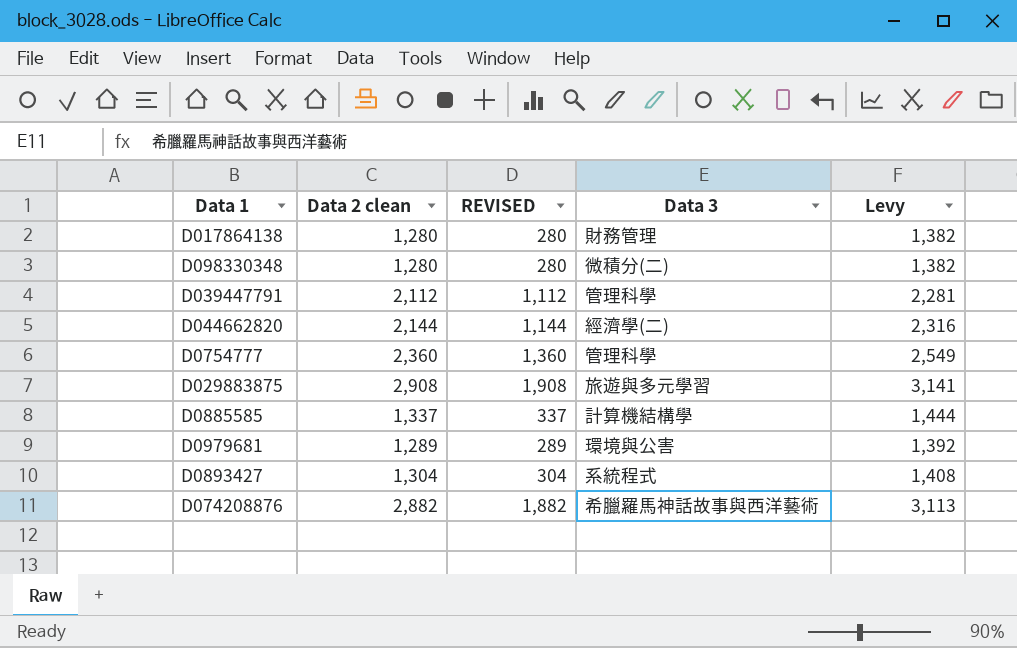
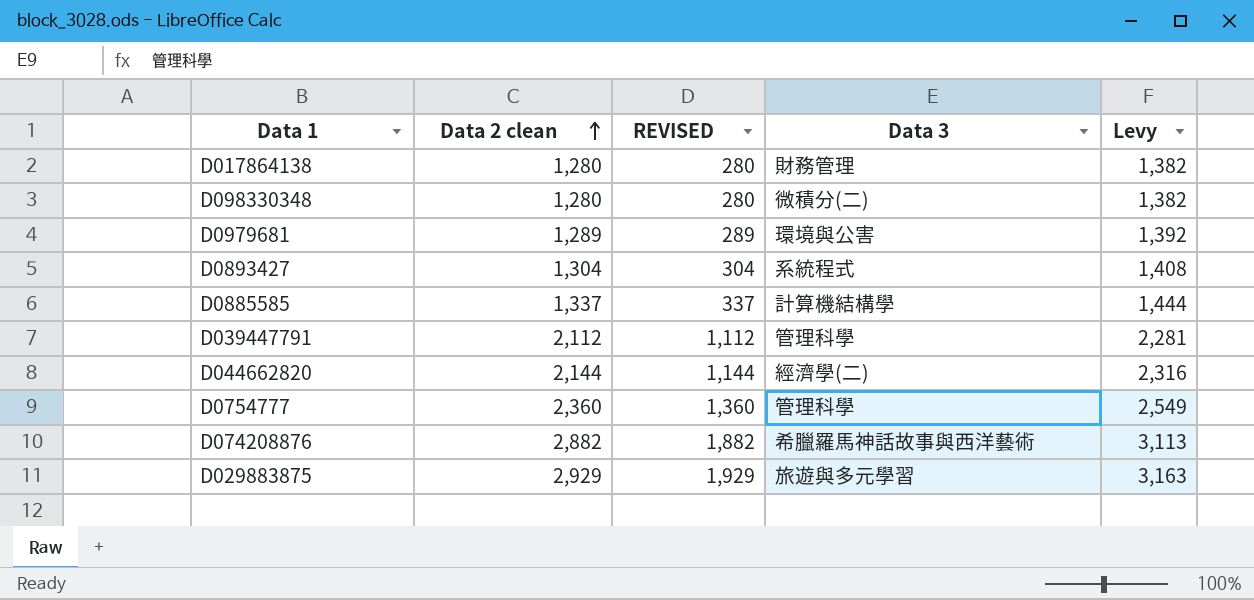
row order: none -> Data 2 clean ascending
D029883875 | Data 2 clean: 2,908 -> 2,929
D029883875 | REVISED: 1,908 -> 1,929
D029883875 | Levy: 3,141 -> 3,163

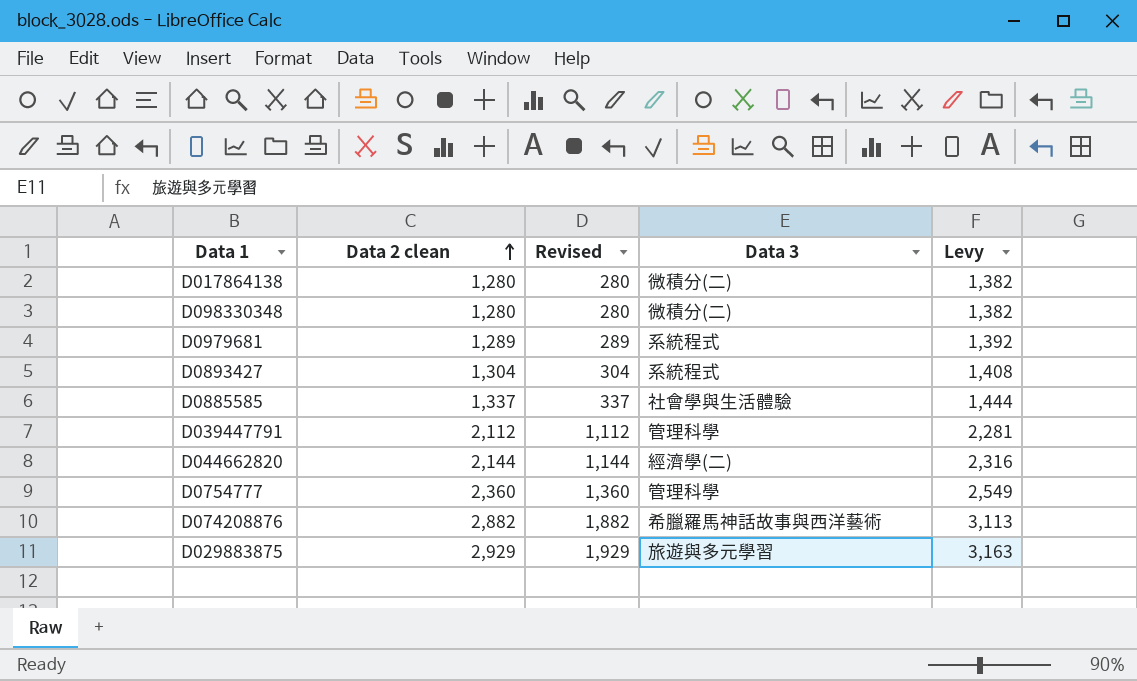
column name: REVISED -> Revised
D017864138 | Data 3: 財務管理 -> 微積分(二)
D0979681 | Data 3: 環境與公害 -> 系統程式
D0885585 | Data 3: 計算機結構學 -> 社會學與生活體驗

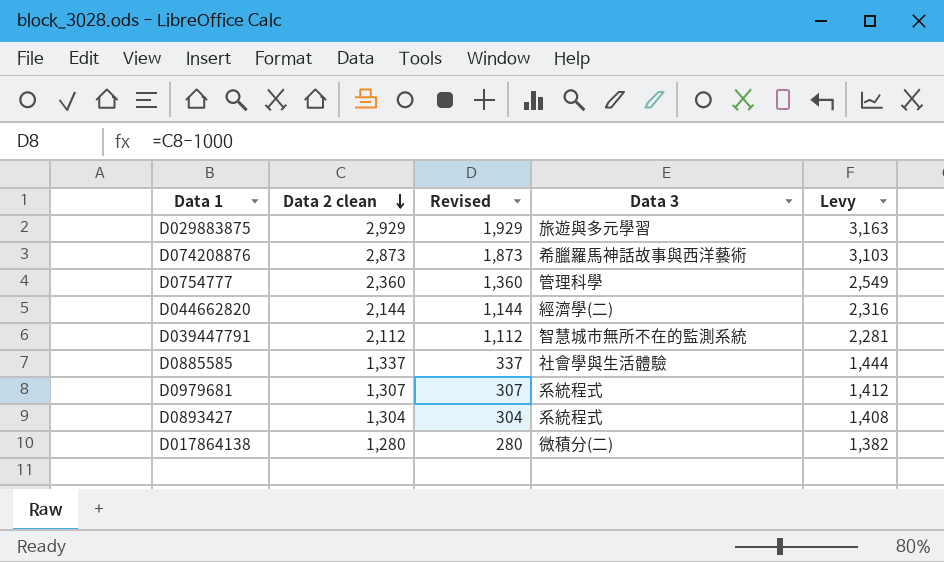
row order: Data 2 clean ascending -> Data 2 clean descending
row D098330348: 1,280 | 280 | 微積分(二) | 1,382 -> none
D074208876 | Data 2 clean: 2,882 -> 2,873
D074208876 | Revised: 1,882 -> 1,873
D074208876 | Levy: 3,113 -> 3,103
D039447791 | Data 3: 管理科學 -> 智慧城市無所不在的監測系統
D0979681 | Data 2 clean: 1,289 -> 1,307
D0979681 | Revised: 289 -> 307
D0979681 | Levy: 1,392 -> 1,412

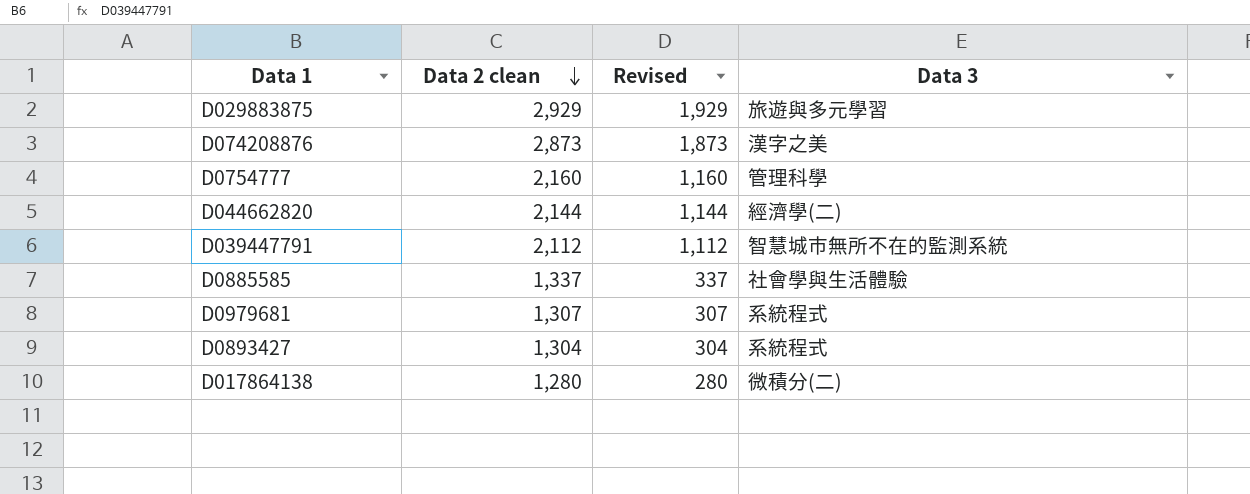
column Levy | formula: [Data 2 clean] * 1.08 -> none
D074208876 | Data 3: 希臘羅馬神話故事與西洋藝術 -> 漢字之美
D0754777 | Data 2 clean: 2,360 -> 2,160
D0754777 | Revised: 1,360 -> 1,160

